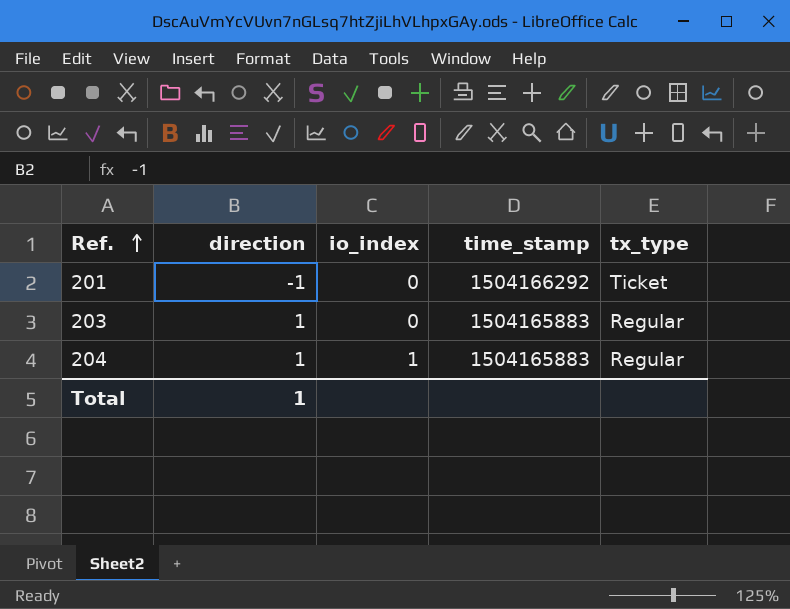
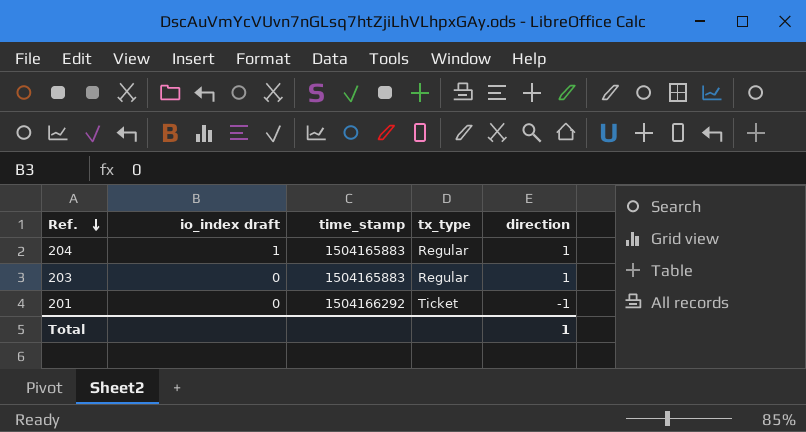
row order: Ref. ascending -> Ref. descending
column name: io_index -> io_index draft
column direction | position: 2 -> 5

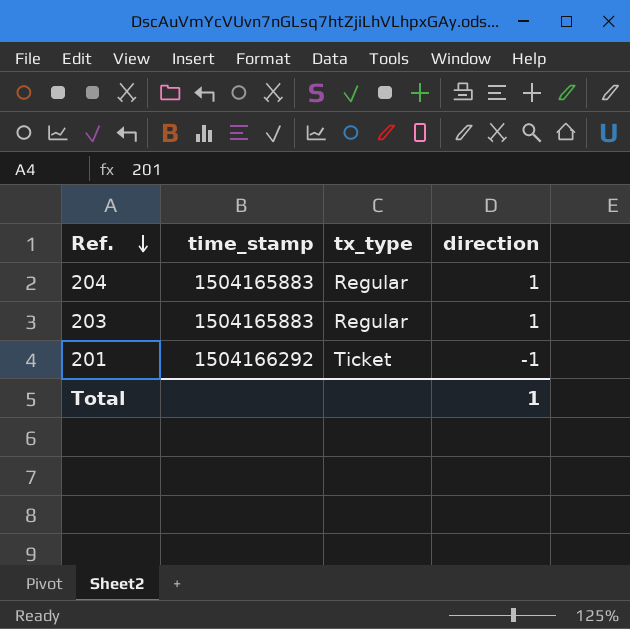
column io_index draft | position: 2 -> none

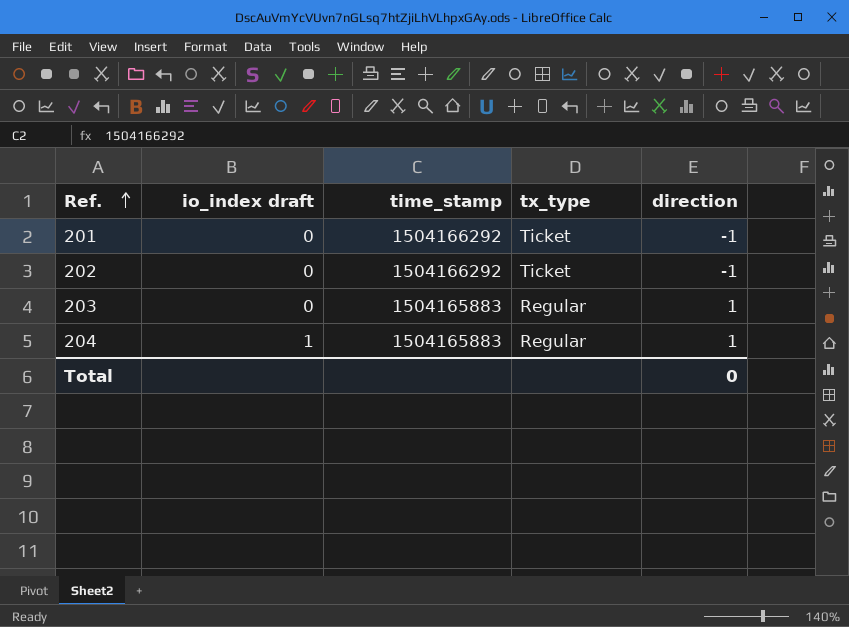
row order: Ref. descending -> Ref. ascending
column io_index draft | position: none -> 2
row 202: none -> 0 | 1504166292 | Ticket | -1
Total | direction: 1 -> 0

